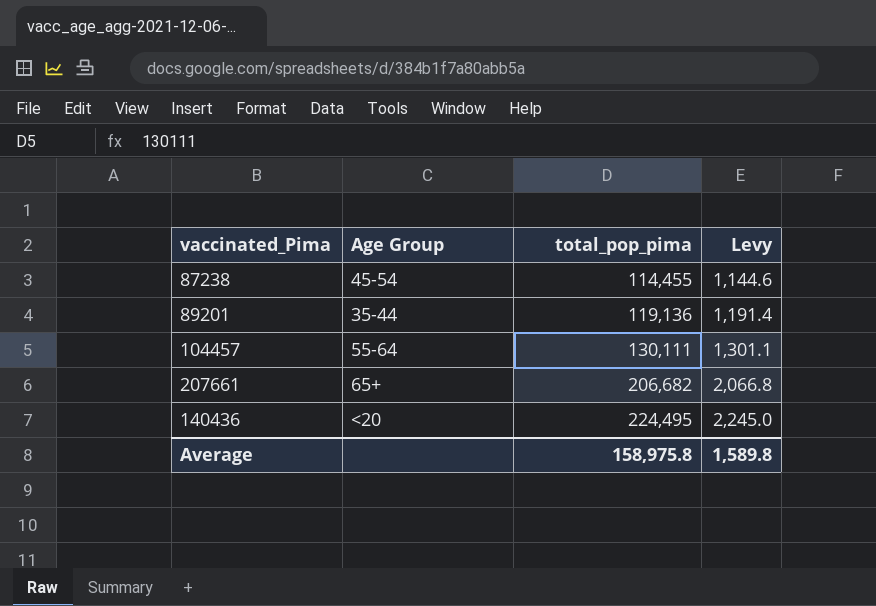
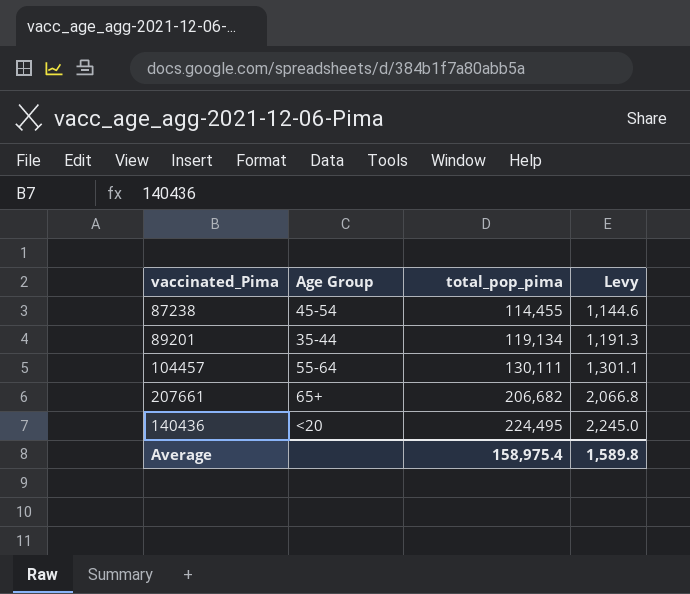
89201 | total_pop_pima: 119,136 -> 119,134
89201 | Levy: 1,191.4 -> 1,191.3
Average | total_pop_pima: 158,975.8 -> 158,975.4

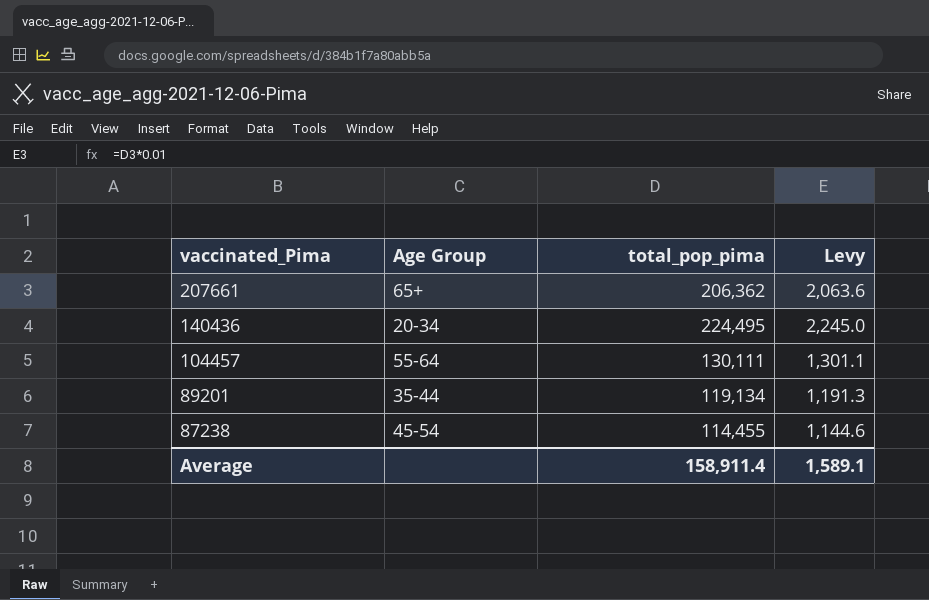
row order: total_pop_pima ascending -> vaccinated_Pima descending
207661 | total_pop_pima: 206,682 -> 206,362
207661 | Levy: 2,066.8 -> 2,063.6
140436 | Age Group: <20 -> 20-34
Average | total_pop_pima: 158,975.4 -> 158,911.4
Average | Levy: 1,589.8 -> 1,589.1

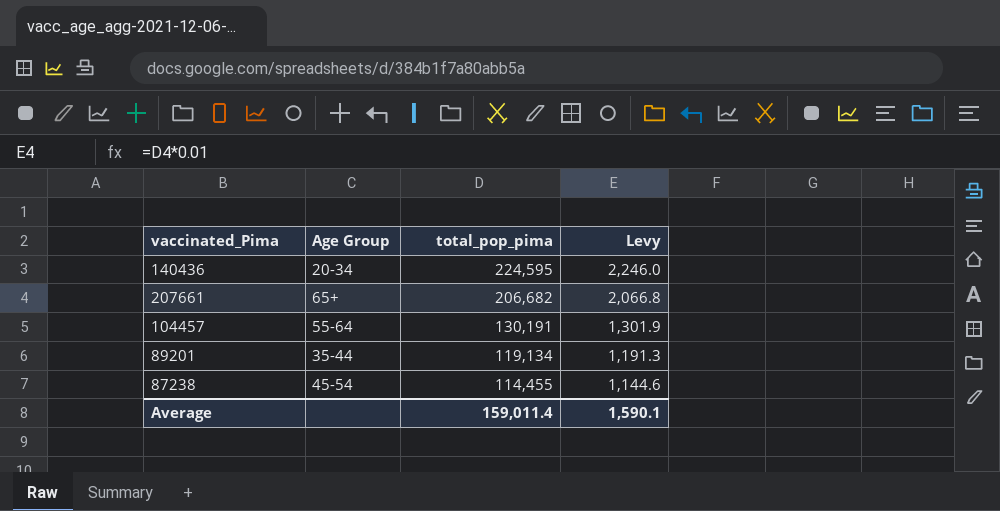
row order: vaccinated_Pima descending -> total_pop_pima descending
140436 | total_pop_pima: 224,495 -> 224,595
140436 | Levy: 2,245.0 -> 2,246.0
207661 | total_pop_pima: 206,362 -> 206,682
207661 | Levy: 2,063.6 -> 2,066.8
104457 | total_pop_pima: 130,111 -> 130,191
104457 | Levy: 1,301.1 -> 1,301.9
Average | total_pop_pima: 158,911.4 -> 159,011.4
Average | Levy: 1,589.1 -> 1,590.1

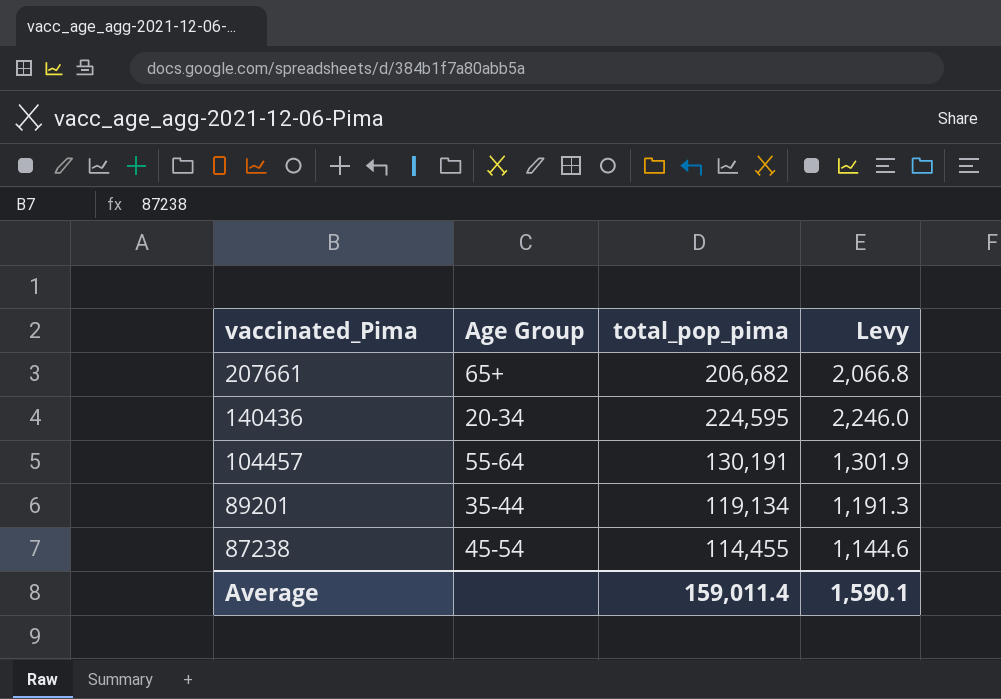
row order: total_pop_pima descending -> vaccinated_Pima descending

